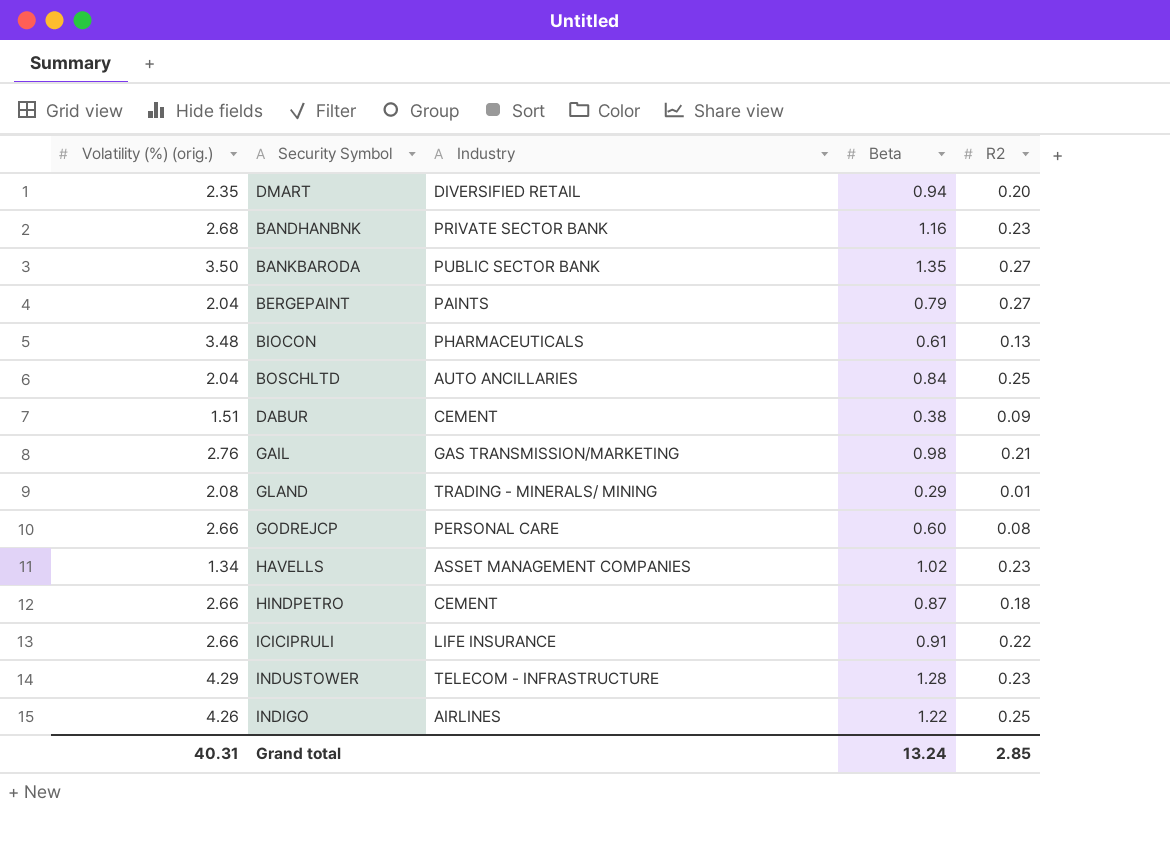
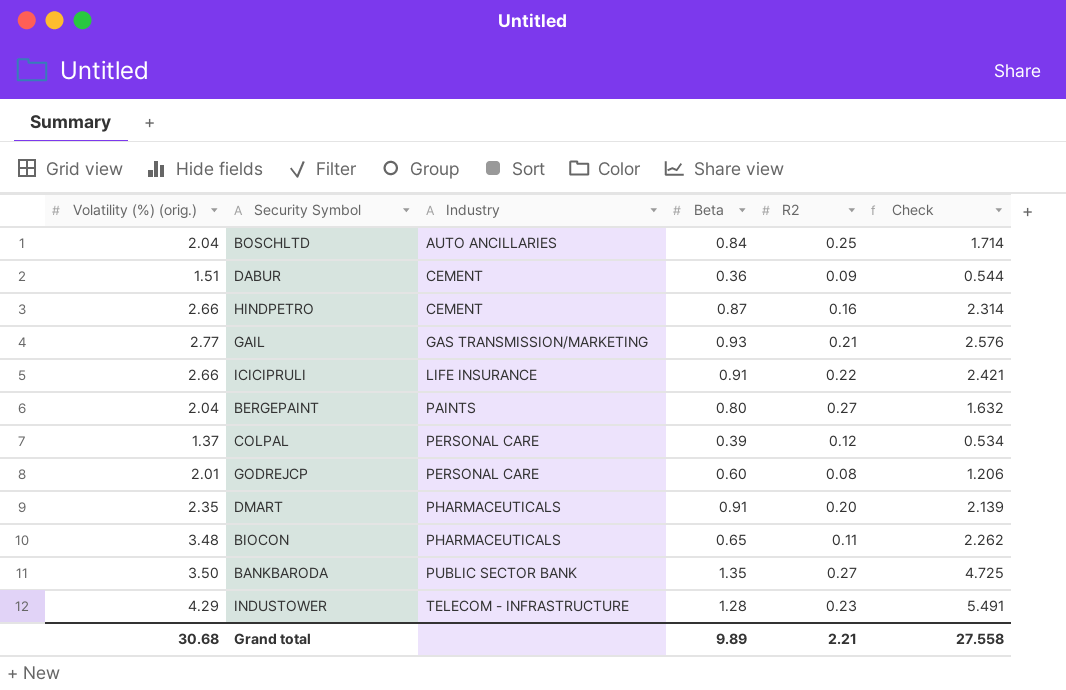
row order: none -> Industry ascending
column Check | formula: none -> [Volatility (%) (orig.)] * [Beta]
row BANDHANBNK: 2.68 | PRIVATE SECTOR BANK | 1.16 | 0.23 -> none
row GLAND: 2.08 | TRADING - MINERALS/ MINING | 0.29 | 0.01 -> none
row HAVELLS: 1.34 | ASSET MANAGEMENT COMPANIES | 1.02 | 0.23 -> none
row INDIGO: 4.26 | AIRLINES | 1.22 | 0.25 -> none
DABUR | Beta: 0.38 -> 0.36
HINDPETRO | R2: 0.18 -> 0.16
GAIL | Volatility (%) (orig.): 2.76 -> 2.77
GAIL | Beta: 0.98 -> 0.93
BERGEPAINT | Beta: 0.79 -> 0.80
row COLPAL: none -> 1.37 | PERSONAL CARE | 0.39 | 0.12 | 0.534
GODREJCP | Volatility (%) (orig.): 2.66 -> 2.01
DMART | Industry: DIVERSIFIED RETAIL -> PHARMACEUTICALS
DMART | Beta: 0.94 -> 0.91
BIOCON | Beta: 0.61 -> 0.65
BIOCON | R2: 0.13 -> 0.11
Grand total | Volatility (%) (orig.): 40.31 -> 30.68
Grand total | Beta: 13.24 -> 9.89
Grand total | R2: 2.85 -> 2.21

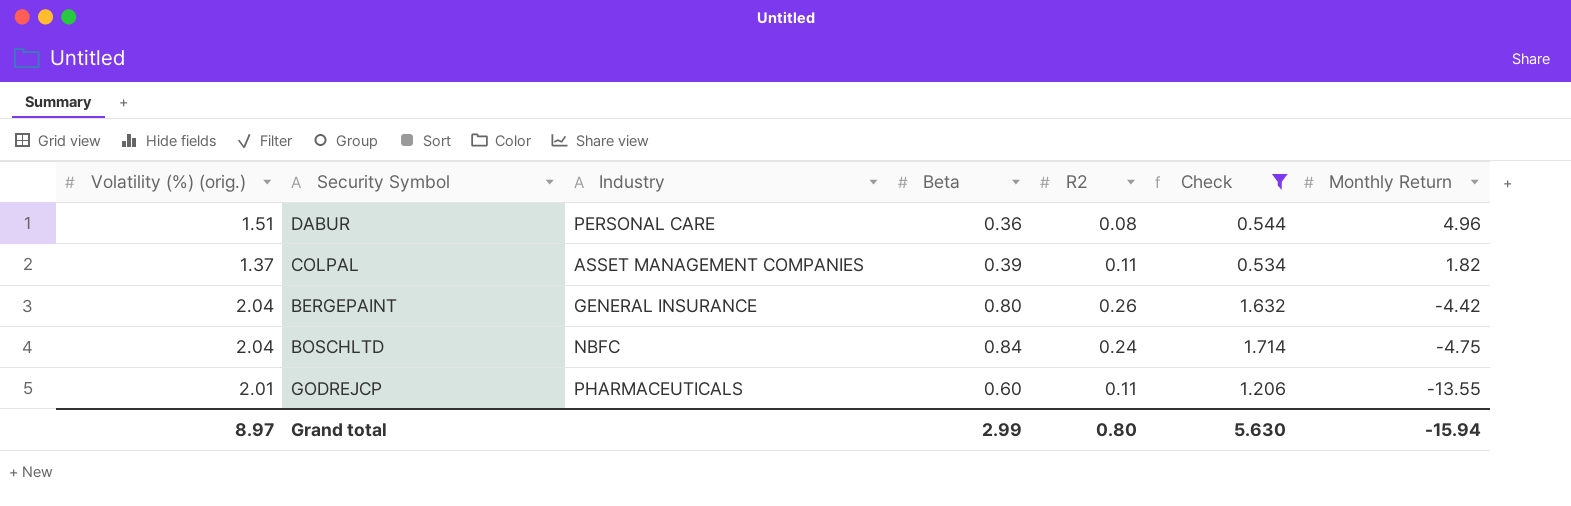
filter: none -> Check <= 1.714
row order: Industry ascending -> Monthly Return descending
column Monthly Return | position: none -> 7
DABUR | Industry: CEMENT -> PERSONAL CARE
DABUR | R2: 0.09 -> 0.08
COLPAL | Industry: PERSONAL CARE -> ASSET MANAGEMENT COMPANIES
COLPAL | R2: 0.12 -> 0.11
BERGEPAINT | Industry: PAINTS -> GENERAL INSURANCE
BERGEPAINT | R2: 0.27 -> 0.26
BOSCHLTD | Industry: AUTO ANCILLARIES -> NBFC
BOSCHLTD | R2: 0.25 -> 0.24
GODREJCP | Industry: PERSONAL CARE -> PHARMACEUTICALS
GODREJCP | R2: 0.08 -> 0.11
Grand total | Volatility (%) (orig.): 30.68 -> 8.97
Grand total | Beta: 9.89 -> 2.99
Grand total | R2: 2.21 -> 0.80
Grand total | Check: 27.558 -> 5.630

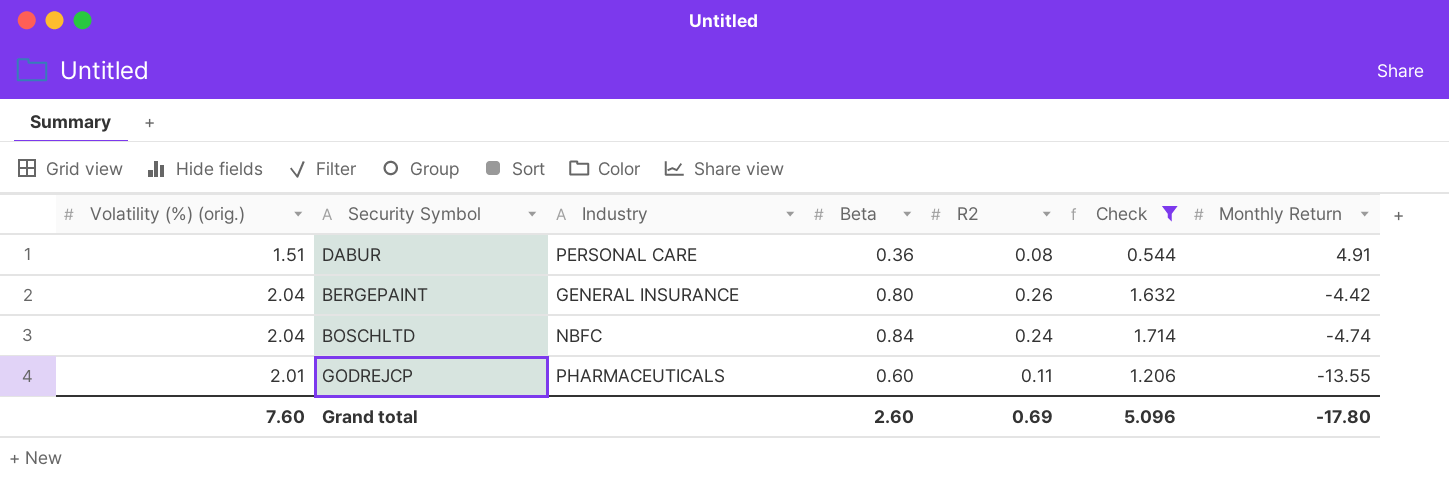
row COLPAL: 1.37 | ASSET MANAGEMENT COMPANIES | 0.39 | 0.11 | 0.534 | 1.82 -> none
DABUR | Monthly Return: 4.96 -> 4.91
BOSCHLTD | Monthly Return: -4.75 -> -4.74
Grand total | Volatility (%) (orig.): 8.97 -> 7.60
Grand total | Beta: 2.99 -> 2.60
Grand total | R2: 0.80 -> 0.69
Grand total | Check: 5.630 -> 5.096
Grand total | Monthly Return: -15.94 -> -17.80

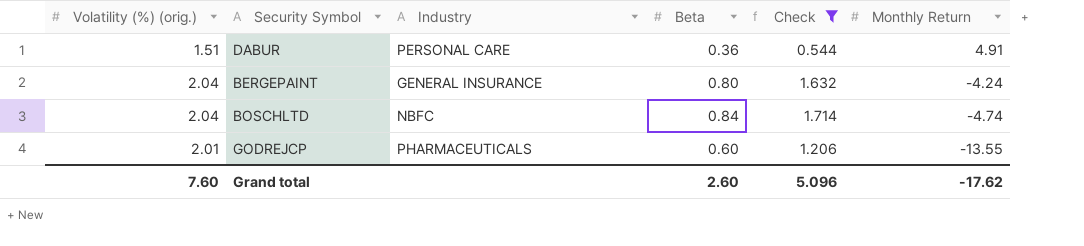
column R2 | position: 5 -> none
BERGEPAINT | Monthly Return: -4.42 -> -4.24
Grand total | Monthly Return: -17.80 -> -17.62

